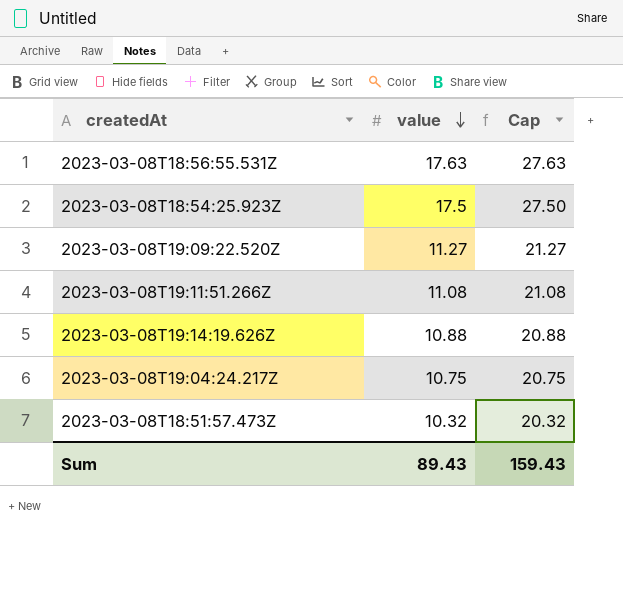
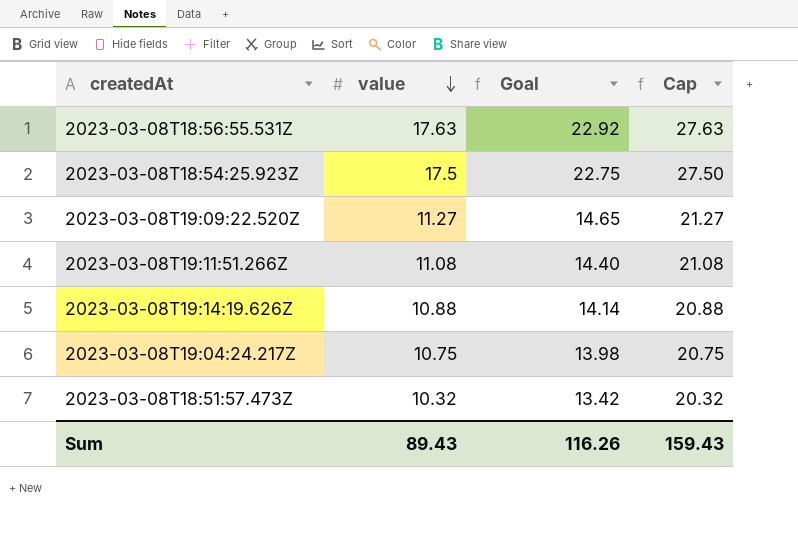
column Goal | formula: none -> [value] * 1.3

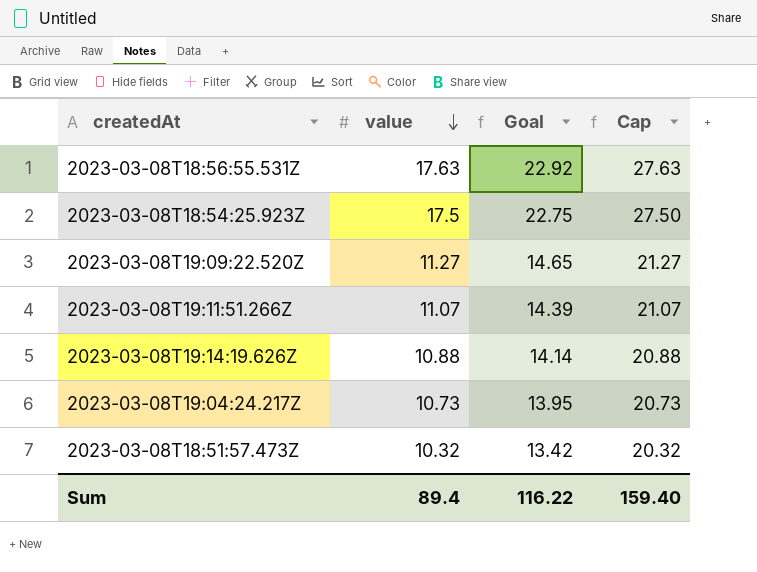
2023-03-08T19:11:51.266Z | value: 11.08 -> 11.07
2023-03-08T19:11:51.266Z | Goal: 14.40 -> 14.39
2023-03-08T19:11:51.266Z | Cap: 21.08 -> 21.07
2023-03-08T19:04:24.217Z | value: 10.75 -> 10.73
2023-03-08T19:04:24.217Z | Goal: 13.98 -> 13.95
2023-03-08T19:04:24.217Z | Cap: 20.75 -> 20.73
Sum | value: 89.43 -> 89.4
Sum | Goal: 116.26 -> 116.22
Sum | Cap: 159.43 -> 159.40

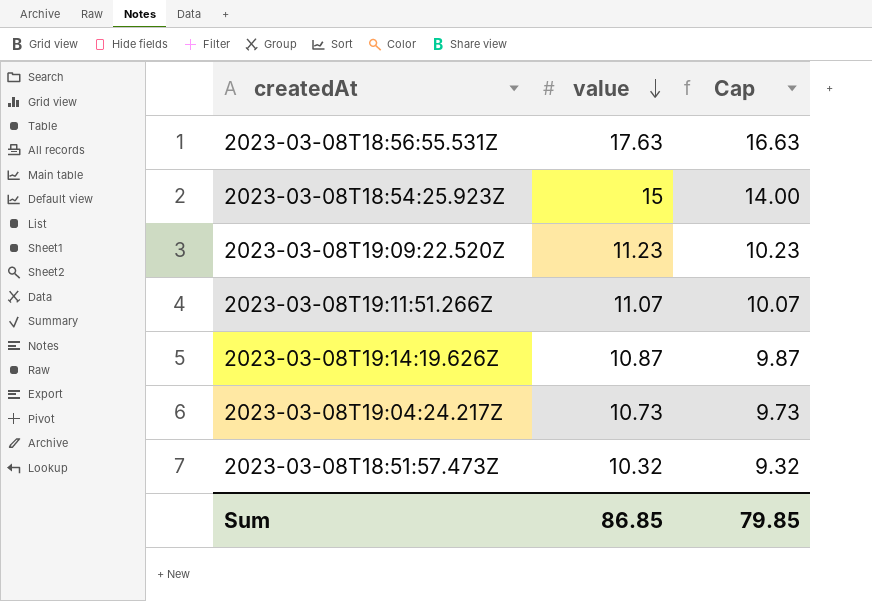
column Goal | formula: [value] * 1.3 -> none
column Cap | formula: [value] + 10 -> [value] - 1
2023-03-08T18:54:25.923Z | value: 17.5 -> 15
2023-03-08T19:09:22.520Z | value: 11.27 -> 11.23
2023-03-08T19:14:19.626Z | value: 10.88 -> 10.87
Sum | value: 89.4 -> 86.85
Sum | Cap: 159.40 -> 79.85

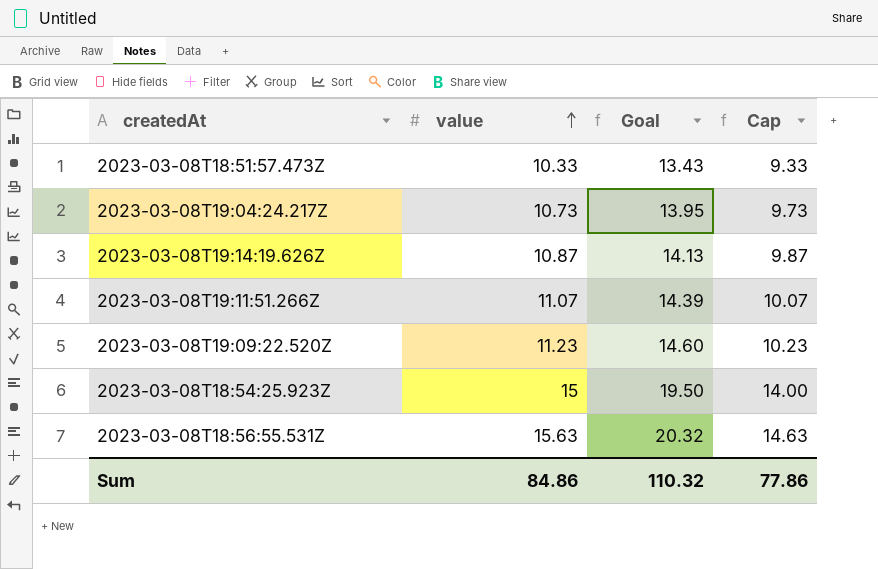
row order: value descending -> value ascending
column Goal | formula: none -> [value] * 1.3
2023-03-08T18:51:57.473Z | value: 10.32 -> 10.33
2023-03-08T18:51:57.473Z | Cap: 9.32 -> 9.33
2023-03-08T18:56:55.531Z | value: 17.63 -> 15.63
2023-03-08T18:56:55.531Z | Cap: 16.63 -> 14.63
Sum | value: 86.85 -> 84.86
Sum | Cap: 79.85 -> 77.86

